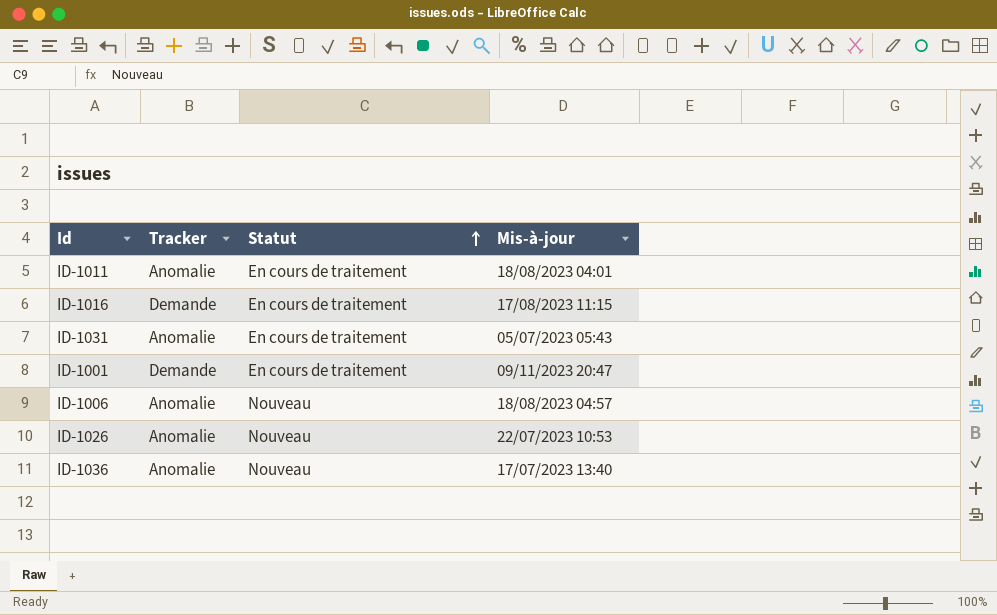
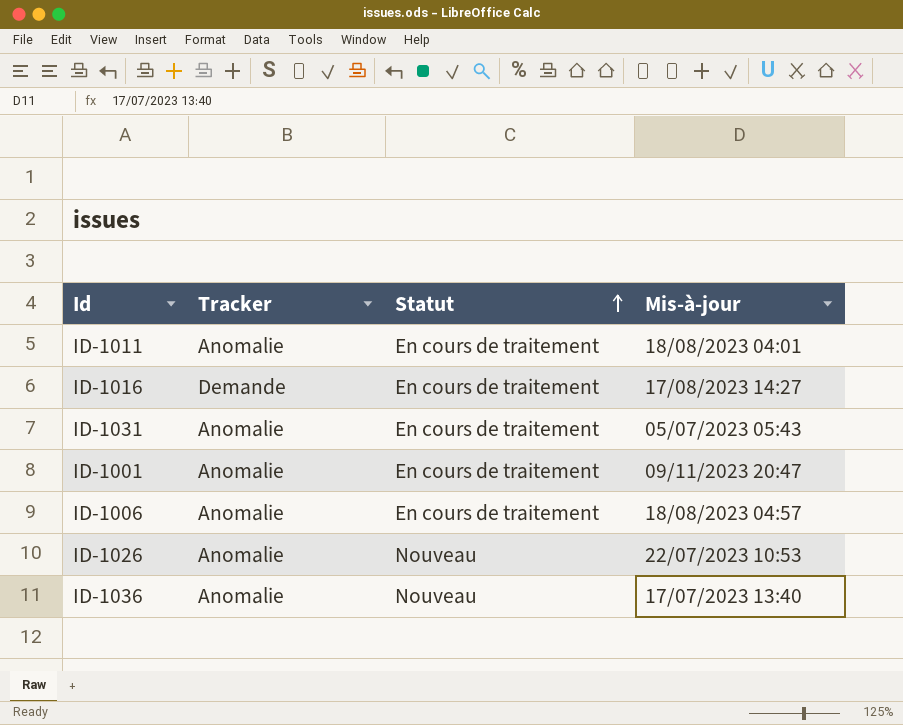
ID-1016 | Mis-à-jour: 17/08/2023 11:15 -> 17/08/2023 14:27
ID-1001 | Tracker: Demande -> Anomalie
ID-1006 | Statut: Nouveau -> En cours de traitement

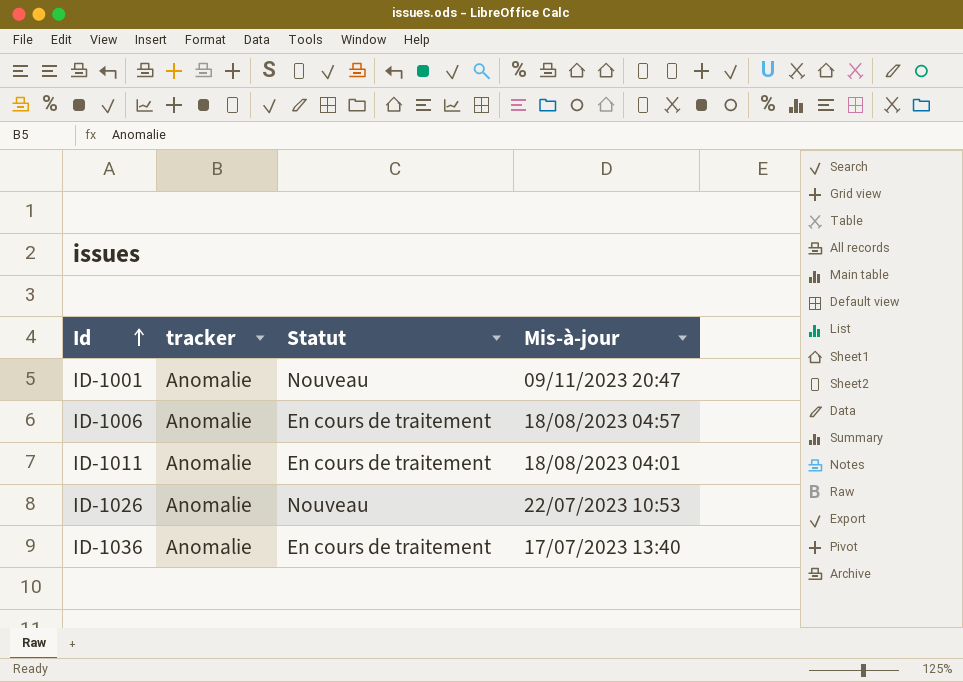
row order: Statut ascending -> Id ascending
column name: Tracker -> tracker
row ID-1016: Demande | En cours de traitement | 17/08/2023 14:27 -> none
row ID-1031: Anomalie | En cours de traitement | 05/07/2023 05:43 -> none
ID-1001 | Statut: En cours de traitement -> Nouveau
ID-1036 | Statut: Nouveau -> En cours de traitement

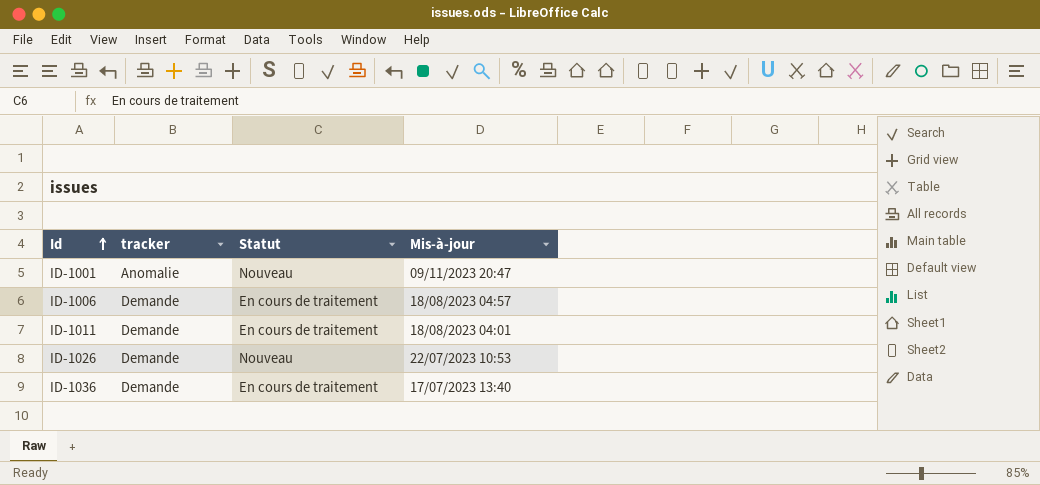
ID-1006 | tracker: Anomalie -> Demande
ID-1011 | tracker: Anomalie -> Demande
ID-1026 | tracker: Anomalie -> Demande
ID-1036 | tracker: Anomalie -> Demande

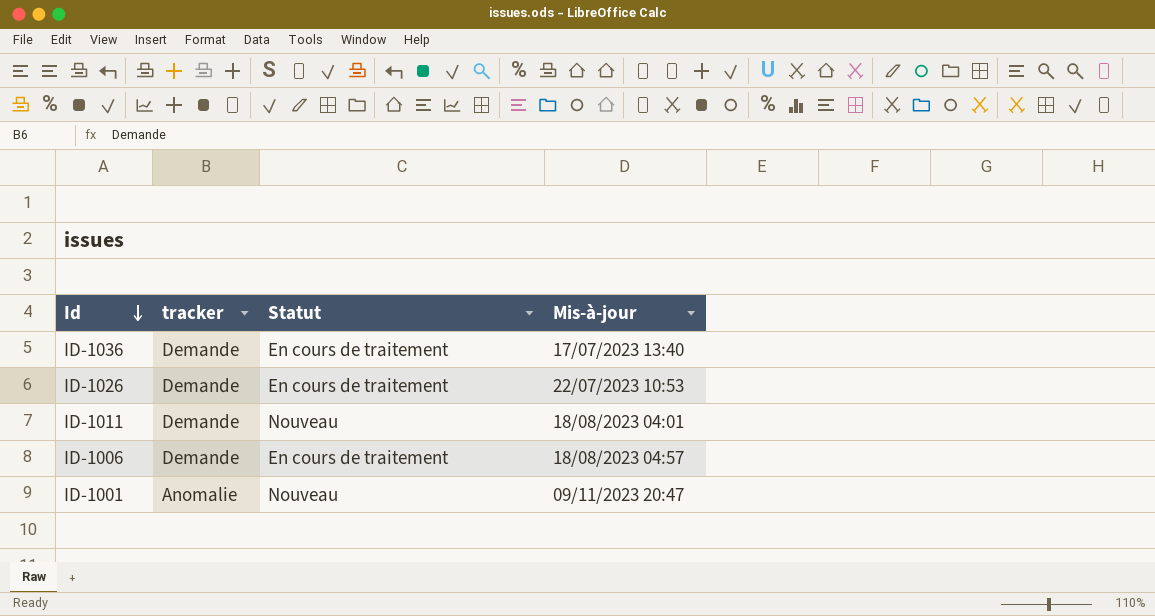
row order: Id ascending -> Id descending
ID-1026 | Statut: Nouveau -> En cours de traitement
ID-1011 | Statut: En cours de traitement -> Nouveau

